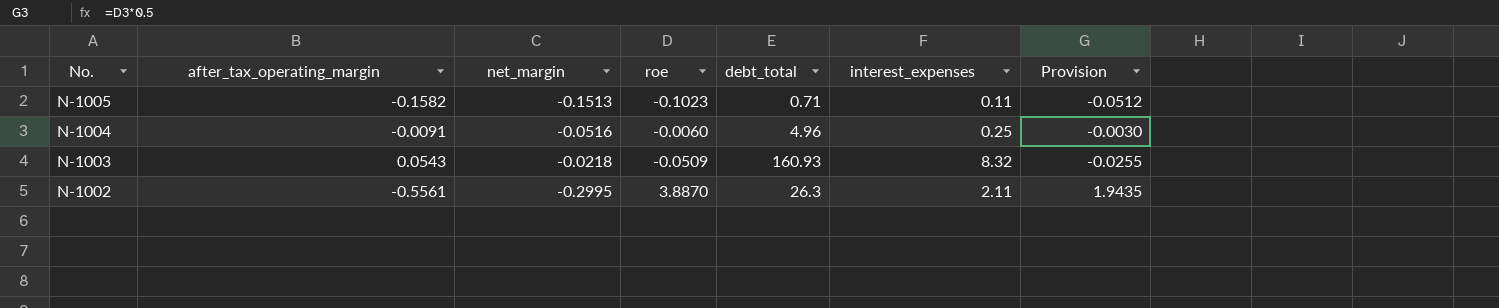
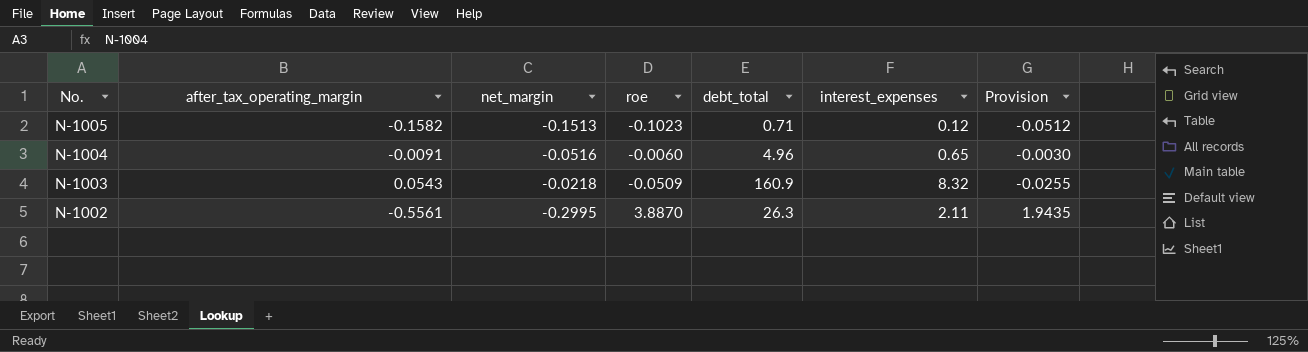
N-1005 | interest_expenses: 0.11 -> 0.12
N-1004 | interest_expenses: 0.25 -> 0.65
N-1003 | debt_total: 160.93 -> 160.9

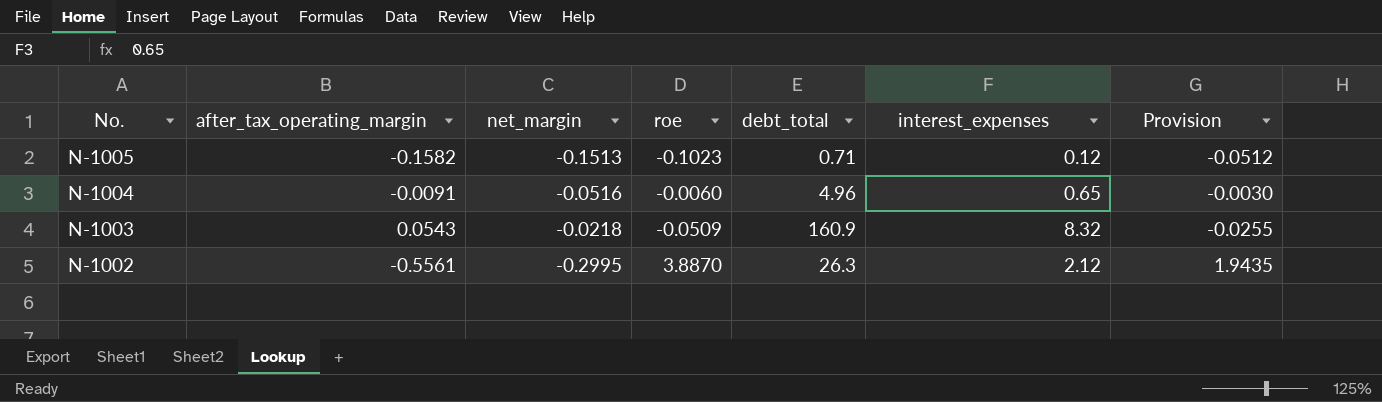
N-1002 | interest_expenses: 2.11 -> 2.12

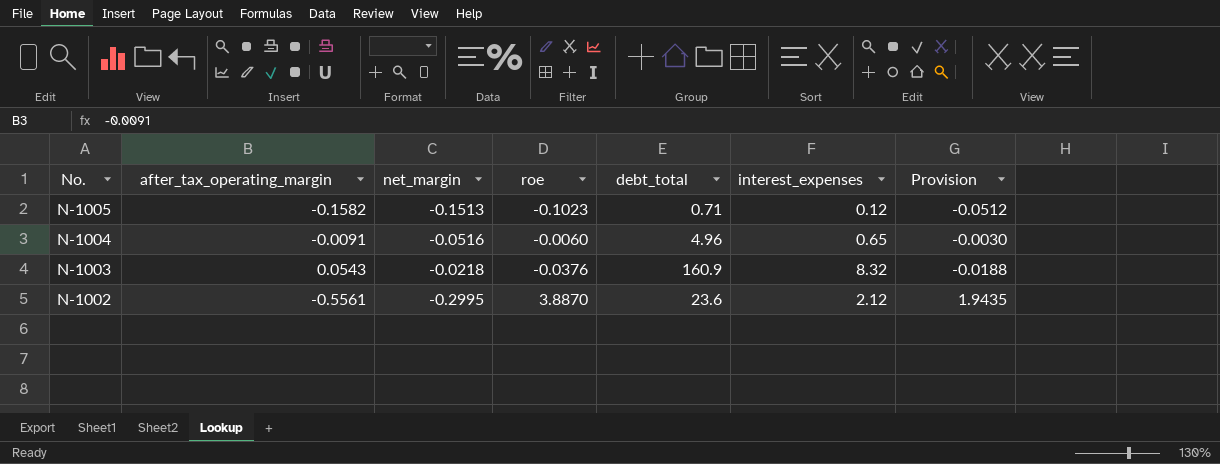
N-1003 | roe: -0.0509 -> -0.0376
N-1003 | Provision: -0.0255 -> -0.0188
N-1002 | debt_total: 26.3 -> 23.6

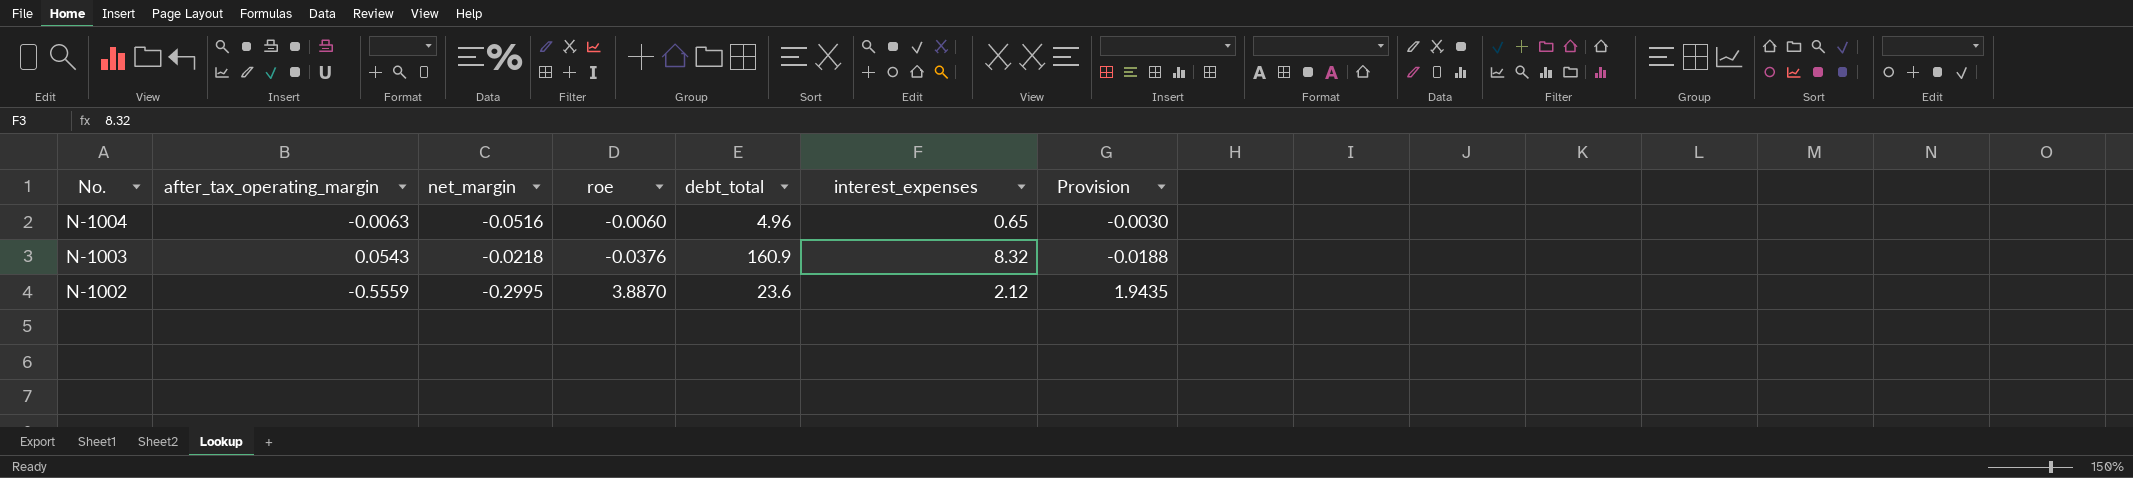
row N-1005: -0.1582 | -0.1513 | -0.1023 | 0.71 | 0.12 | -0.0512 -> none
N-1004 | after_tax_operating_margin: -0.0091 -> -0.0063
N-1002 | after_tax_operating_margin: -0.5561 -> -0.5559

